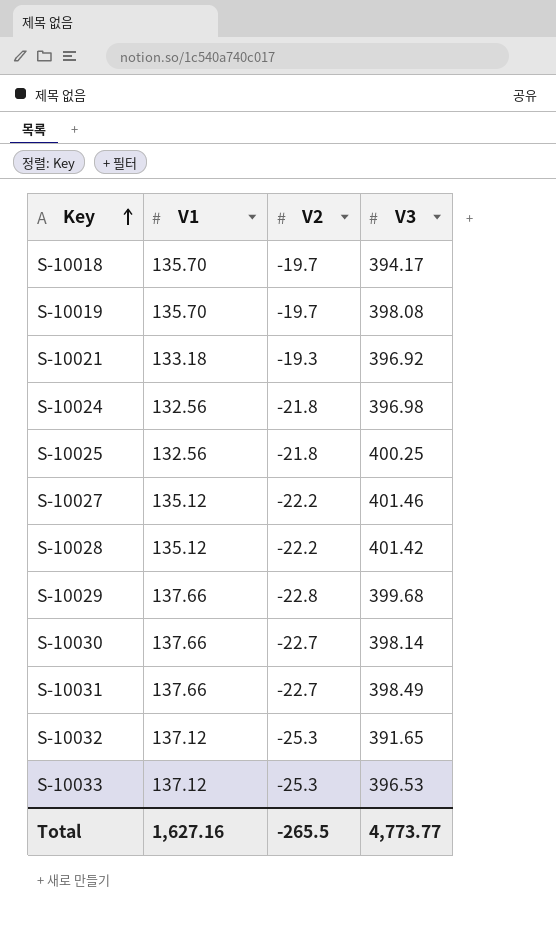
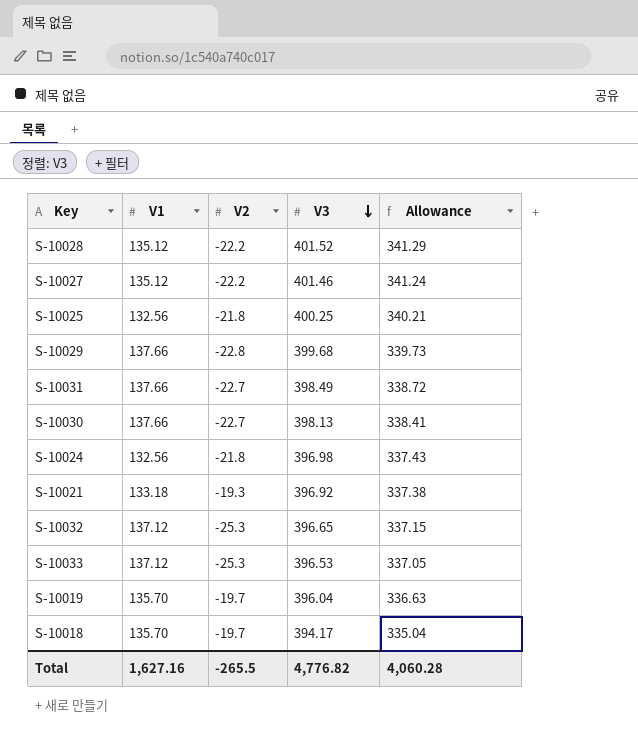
row order: Key ascending -> V3 descending
column Allowance | formula: none -> [V3] * 0.85
S-10028 | V3: 401.42 -> 401.52
S-10030 | V3: 398.14 -> 398.13
S-10032 | V3: 391.65 -> 396.65
S-10019 | V3: 398.08 -> 396.04
Total | V3: 4,773.77 -> 4,776.82

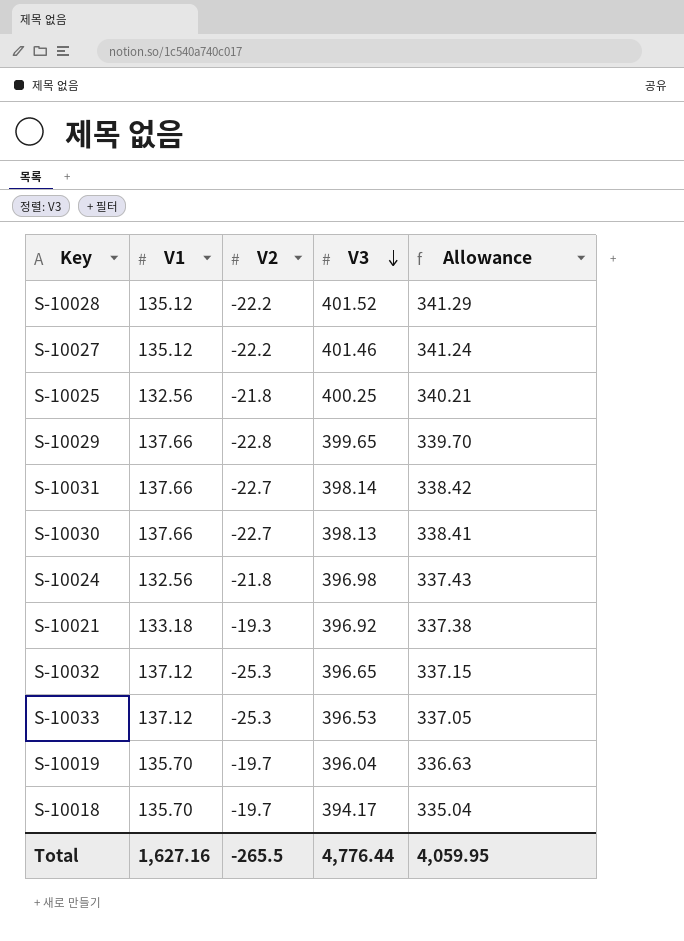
S-10029 | V3: 399.68 -> 399.65
S-10029 | Allowance: 339.73 -> 339.70
S-10031 | V3: 398.49 -> 398.14
S-10031 | Allowance: 338.72 -> 338.42
Total | V3: 4,776.82 -> 4,776.44
Total | Allowance: 4,060.28 -> 4,059.95

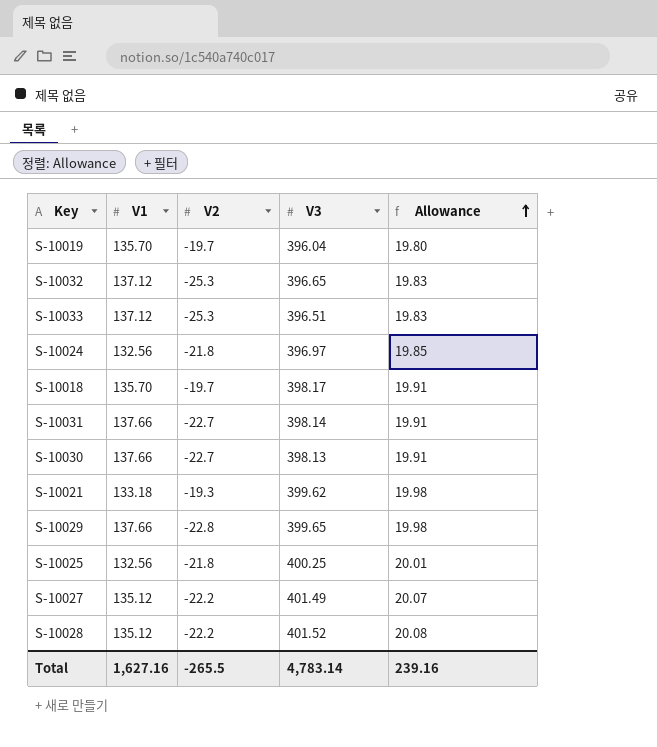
row order: V3 descending -> Allowance ascending
column Allowance | formula: [V3] * 0.85 -> [V3] * 0.05
S-10033 | V3: 396.53 -> 396.51
S-10024 | V3: 396.98 -> 396.97
S-10018 | V3: 394.17 -> 398.17
S-10021 | V3: 396.92 -> 399.62
S-10027 | V3: 401.46 -> 401.49
Total | V3: 4,776.44 -> 4,783.14
Total | Allowance: 4,059.95 -> 239.16

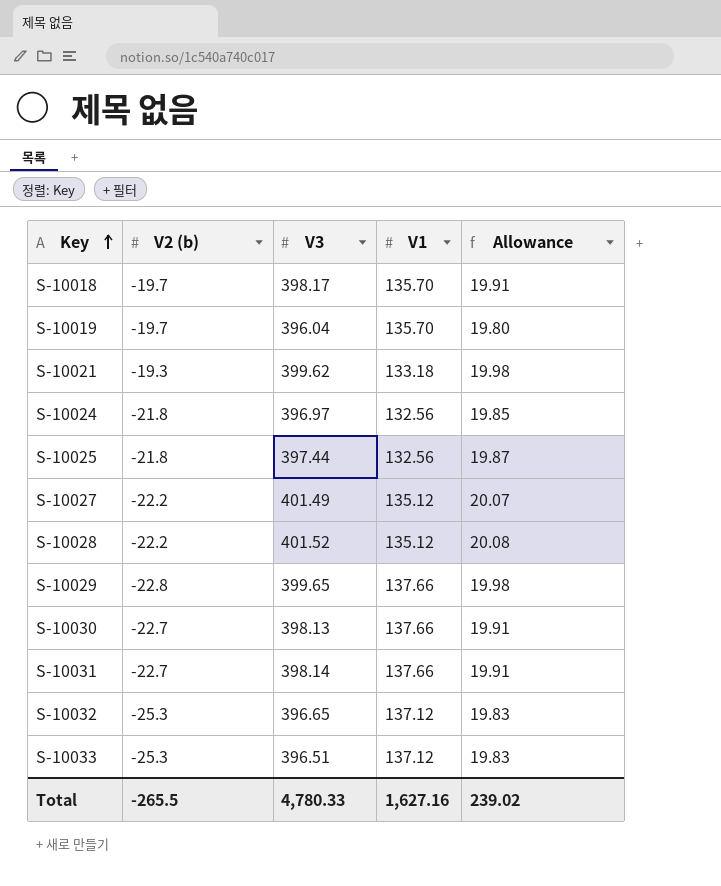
row order: Allowance ascending -> Key ascending
column name: V2 -> V2 (b)
column V1 | position: 2 -> 4
S-10025 | V3: 400.25 -> 397.44
S-10025 | Allowance: 20.01 -> 19.87
Total | V3: 4,783.14 -> 4,780.33
Total | Allowance: 239.16 -> 239.02

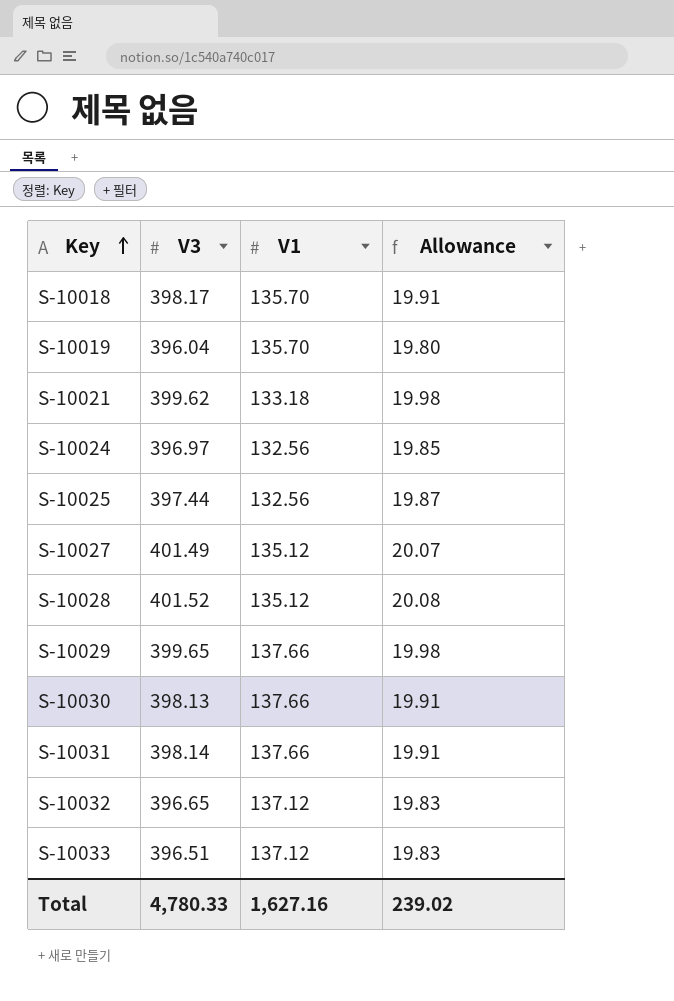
column V2 (b) | position: 2 -> none

